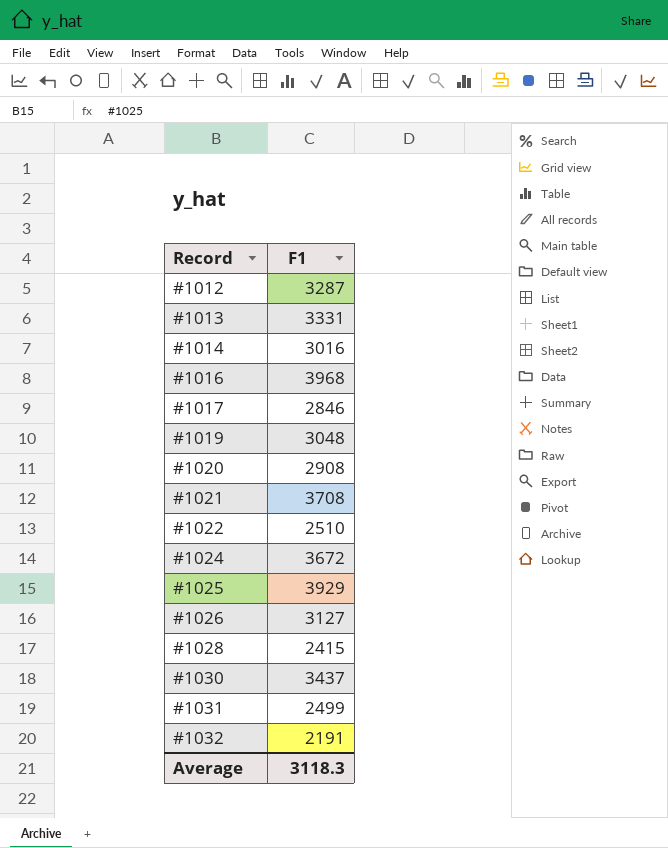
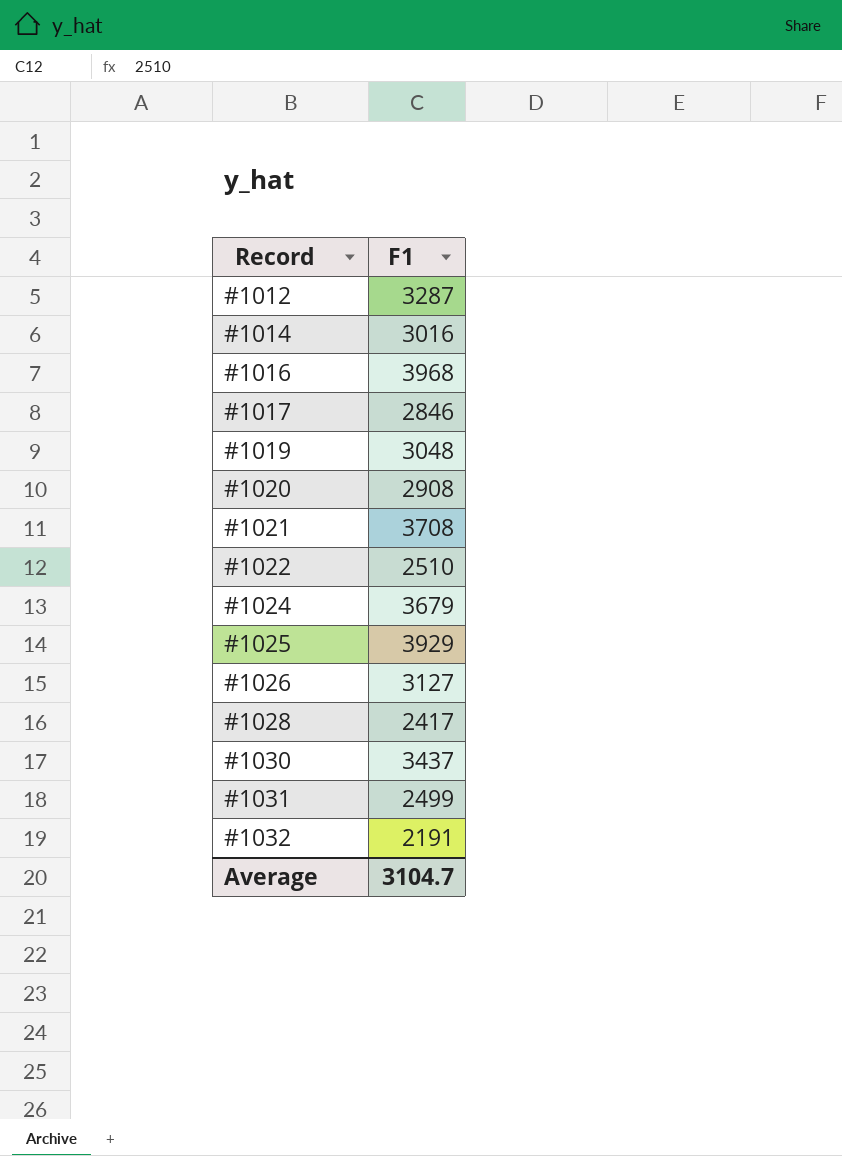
row #1013: 3331 -> none
#1024 | F1: 3672 -> 3679
#1028 | F1: 2415 -> 2417
Average | F1: 3118.3 -> 3104.7

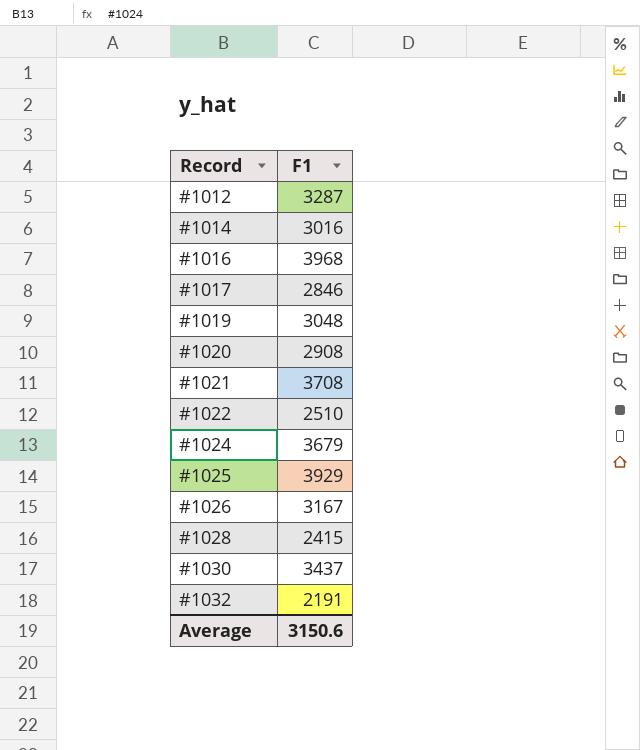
row #1031: 2499 -> none
#1026 | F1: 3127 -> 3167
#1028 | F1: 2417 -> 2415
Average | F1: 3104.7 -> 3150.6

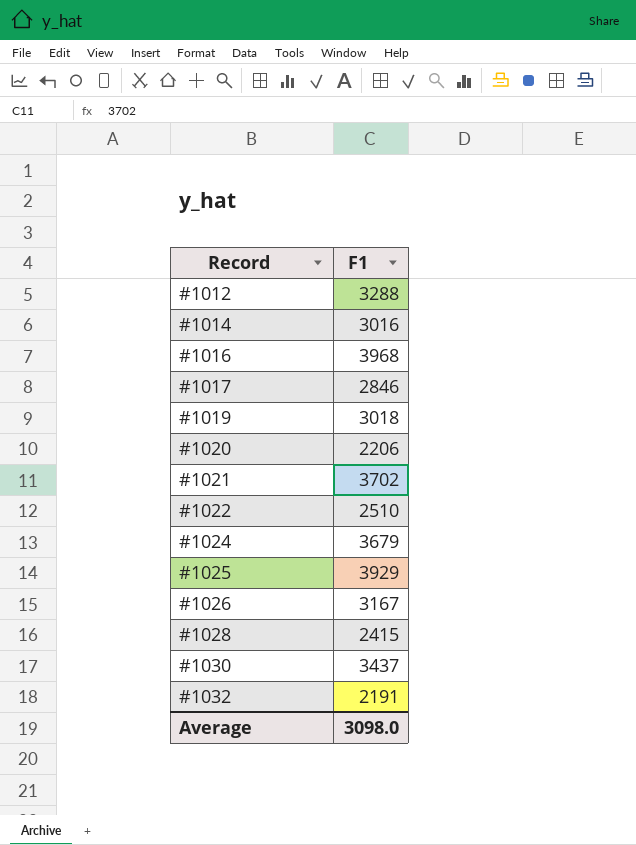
#1012 | F1: 3287 -> 3288
#1019 | F1: 3048 -> 3018
#1020 | F1: 2908 -> 2206
#1021 | F1: 3708 -> 3702
Average | F1: 3150.6 -> 3098.0

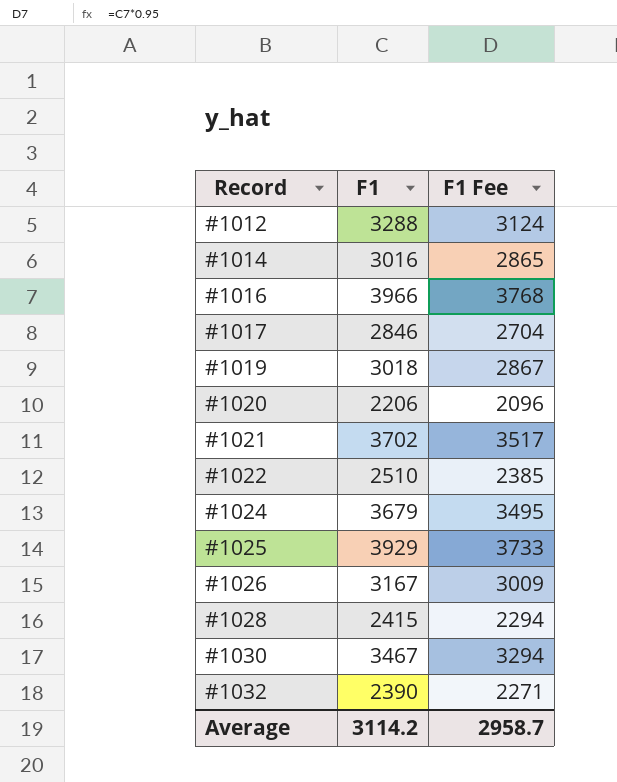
column F1 Fee | formula: none -> [F1] * 0.95
#1016 | F1: 3968 -> 3966
#1030 | F1: 3437 -> 3467
#1032 | F1: 2191 -> 2390
Average | F1: 3098.0 -> 3114.2

